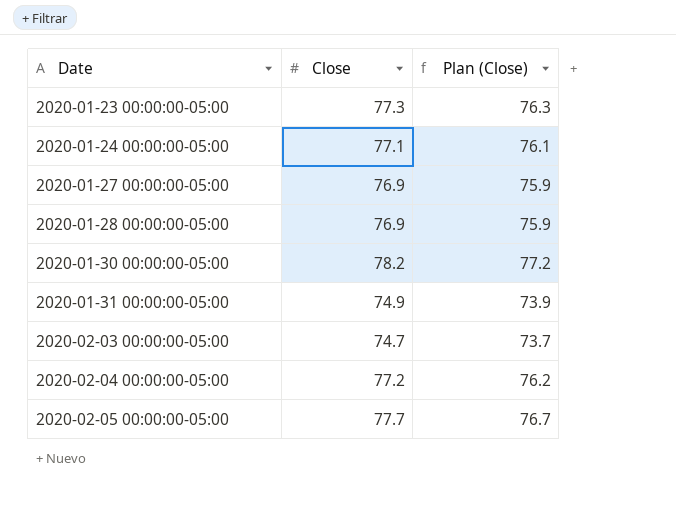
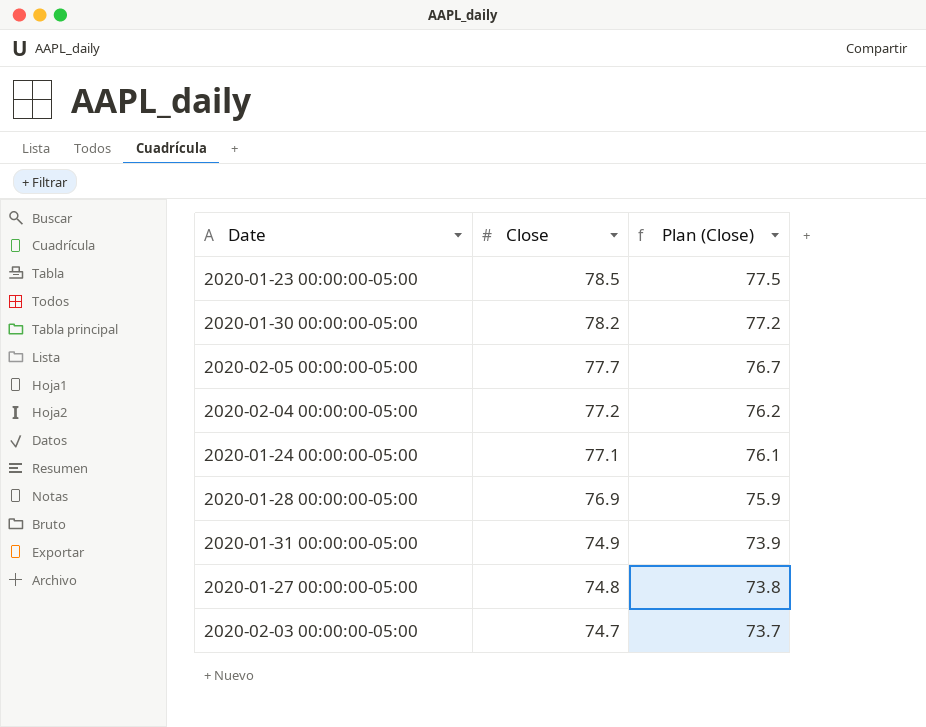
row order: Date ascending -> Close descending
2020-01-23 00:00:00-05:00 | Close: 77.3 -> 78.5
2020-01-23 00:00:00-05:00 | Plan (Close): 76.3 -> 77.5
2020-01-27 00:00:00-05:00 | Close: 76.9 -> 74.8
2020-01-27 00:00:00-05:00 | Plan (Close): 75.9 -> 73.8

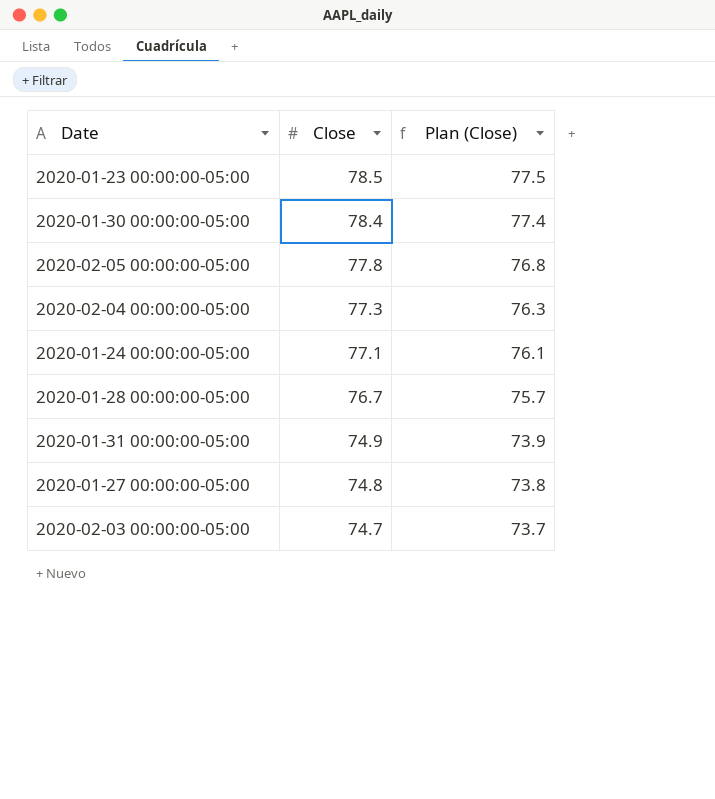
2020-01-30 00:00:00-05:00 | Close: 78.2 -> 78.4
2020-01-30 00:00:00-05:00 | Plan (Close): 77.2 -> 77.4
2020-02-05 00:00:00-05:00 | Close: 77.7 -> 77.8
2020-02-05 00:00:00-05:00 | Plan (Close): 76.7 -> 76.8
2020-02-04 00:00:00-05:00 | Close: 77.2 -> 77.3
2020-02-04 00:00:00-05:00 | Plan (Close): 76.2 -> 76.3
2020-01-28 00:00:00-05:00 | Close: 76.9 -> 76.7
2020-01-28 00:00:00-05:00 | Plan (Close): 75.9 -> 75.7

